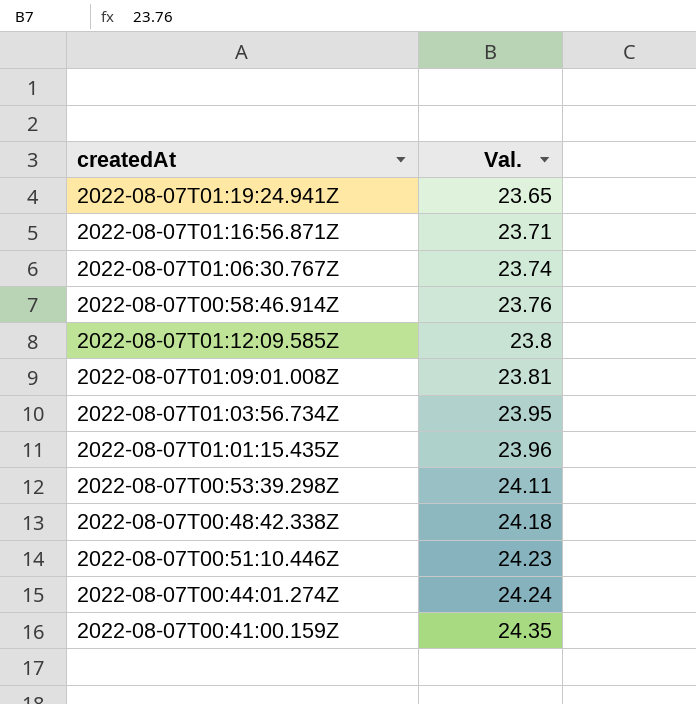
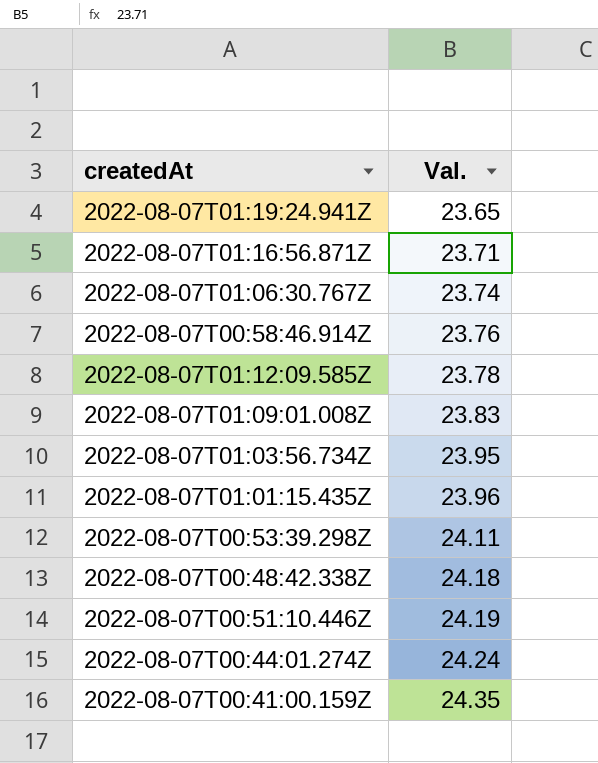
2022-08-07T01:12:09.585Z | Val.: 23.8 -> 23.78
2022-08-07T01:09:01.008Z | Val.: 23.81 -> 23.83
2022-08-07T00:51:10.446Z | Val.: 24.23 -> 24.19

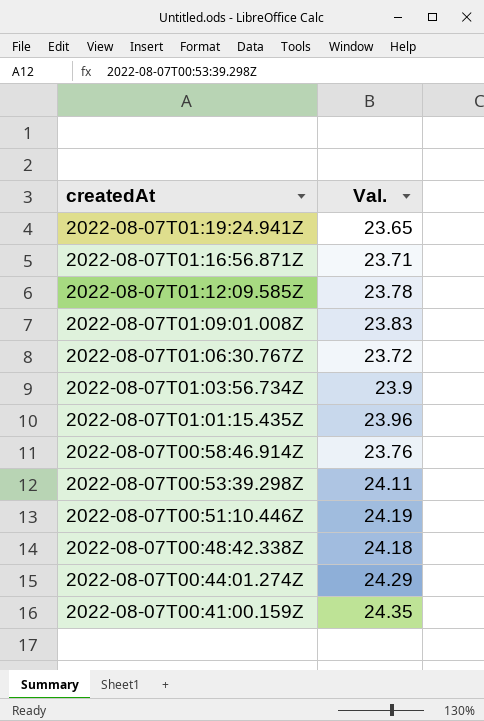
row order: Val. ascending -> createdAt descending
2022-08-07T01:06:30.767Z | Val.: 23.74 -> 23.72
2022-08-07T01:03:56.734Z | Val.: 23.95 -> 23.9
2022-08-07T00:44:01.274Z | Val.: 24.24 -> 24.29

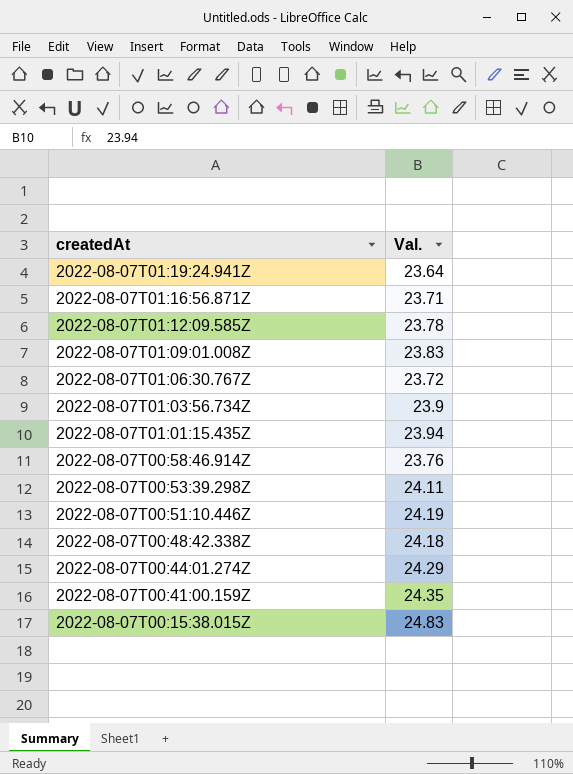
2022-08-07T01:19:24.941Z | Val.: 23.65 -> 23.64
2022-08-07T01:01:15.435Z | Val.: 23.96 -> 23.94
row 2022-08-07T00:15:38.015Z: none -> 24.83

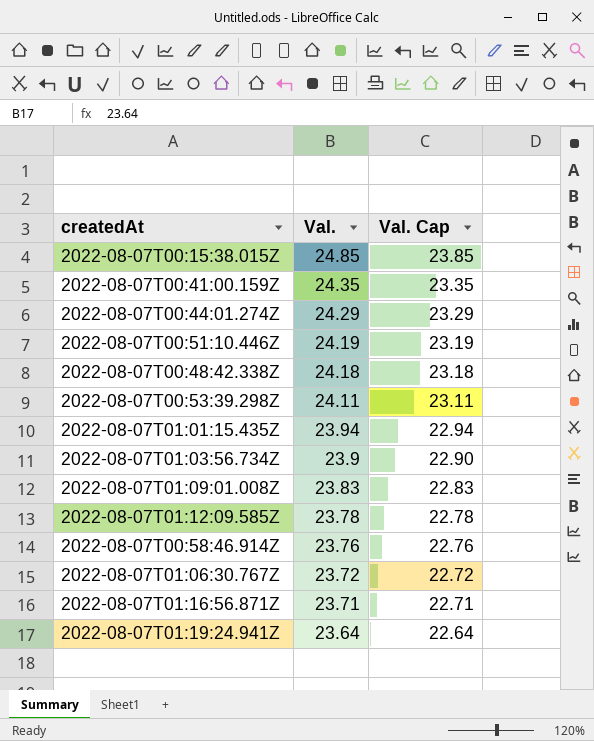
row order: createdAt descending -> Val. descending
column Val. Cap | formula: none -> [Val.] - 1
2022-08-07T00:15:38.015Z | Val.: 24.83 -> 24.85

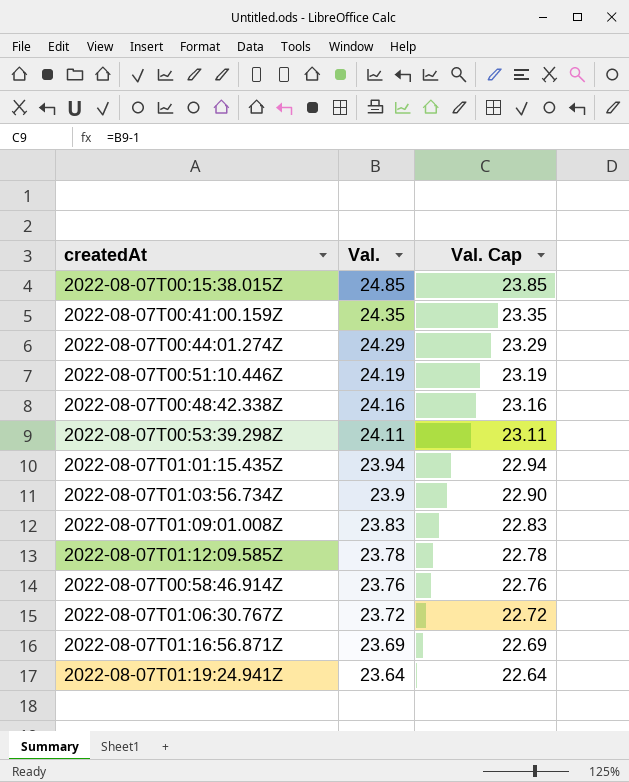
2022-08-07T00:48:42.338Z | Val.: 24.18 -> 24.16
2022-08-07T00:48:42.338Z | Val. Cap: 23.18 -> 23.16
2022-08-07T01:16:56.871Z | Val.: 23.71 -> 23.69
2022-08-07T01:16:56.871Z | Val. Cap: 22.71 -> 22.69

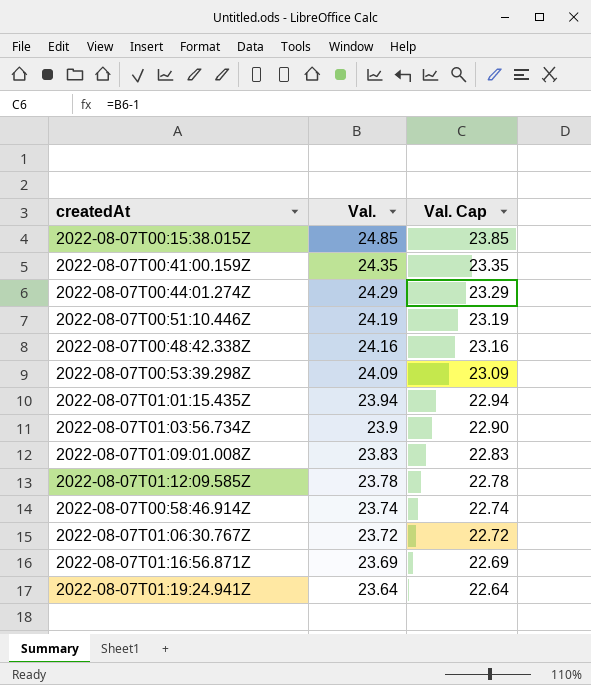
2022-08-07T00:53:39.298Z | Val.: 24.11 -> 24.09
2022-08-07T00:53:39.298Z | Val. Cap: 23.11 -> 23.09
2022-08-07T00:58:46.914Z | Val.: 23.76 -> 23.74
2022-08-07T00:58:46.914Z | Val. Cap: 22.76 -> 22.74

